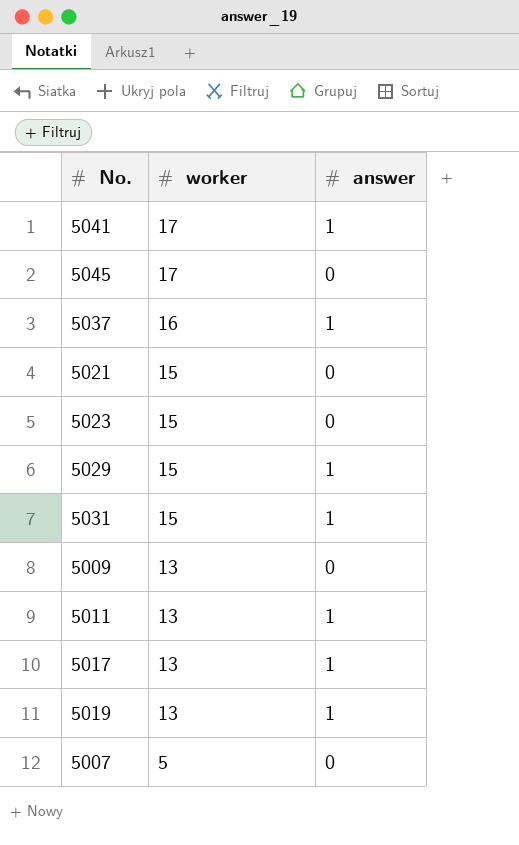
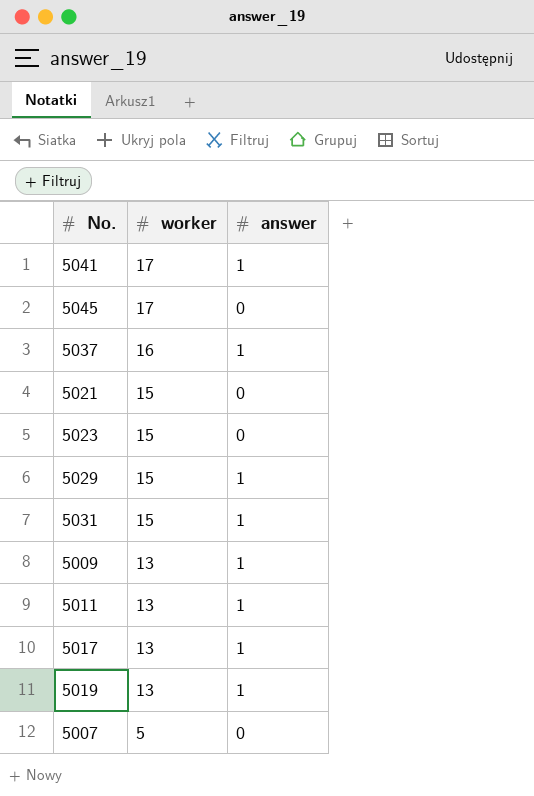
5009 | answer: 0 -> 1

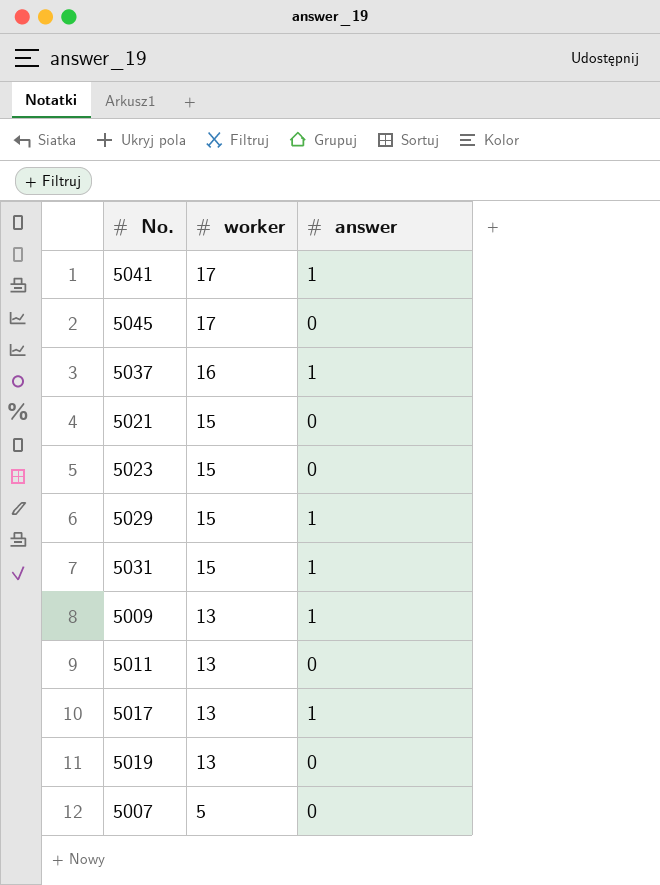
5011 | answer: 1 -> 0
5019 | answer: 1 -> 0

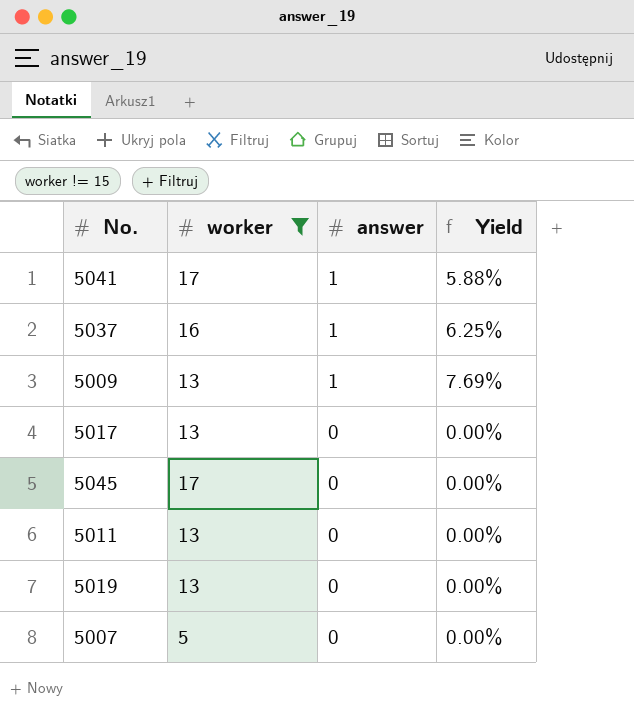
filter: none -> worker != 15
row order: worker descending -> answer descending
column Yield | formula: none -> [answer] / [worker]
5017 | answer: 1 -> 0

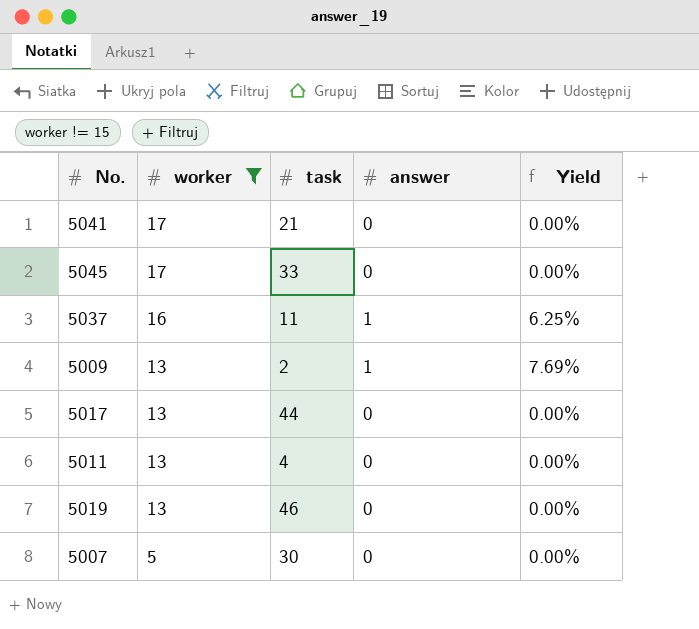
row order: answer descending -> worker descending
column task | position: none -> 3
5041 | answer: 1 -> 0
5041 | Yield: 5.88% -> 0.00%

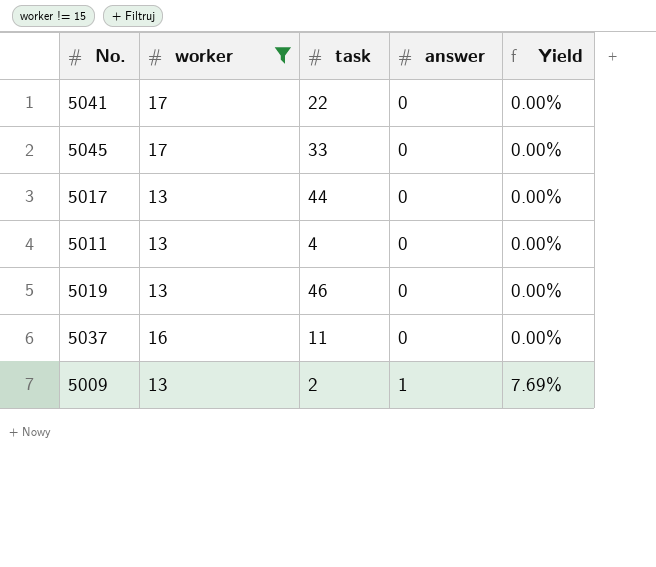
row order: worker descending -> answer ascending
row 5007: 5 | 30 | 0 | 0.00% -> none
5041 | task: 21 -> 22
5037 | answer: 1 -> 0
5037 | Yield: 6.25% -> 0.00%

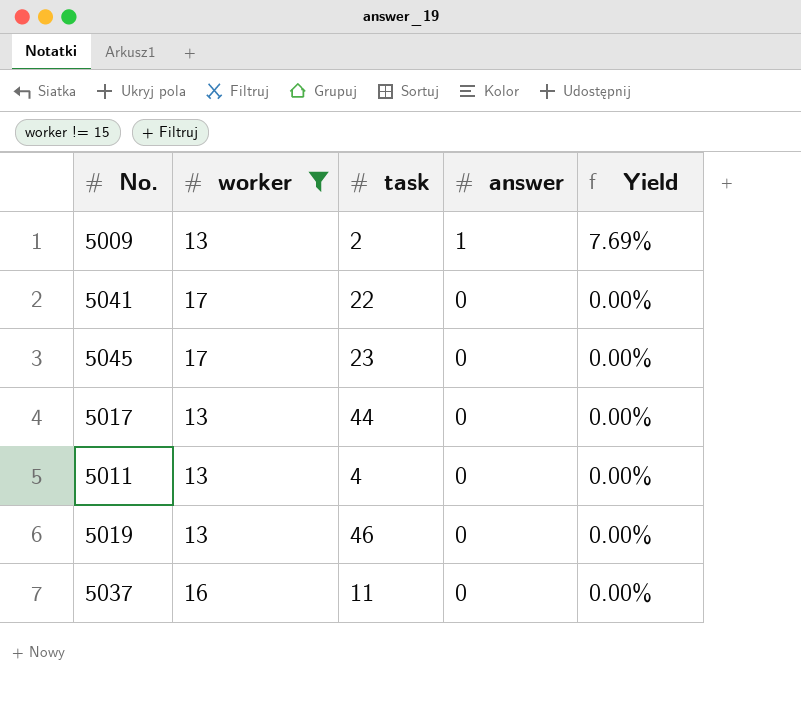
row order: answer ascending -> answer descending
5045 | task: 33 -> 23

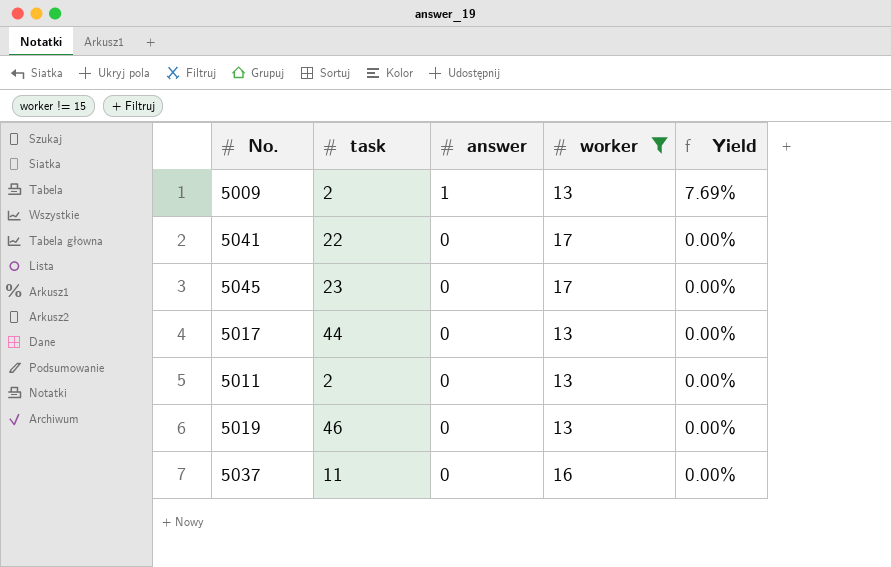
column worker | position: 2 -> 4
5011 | task: 4 -> 2

